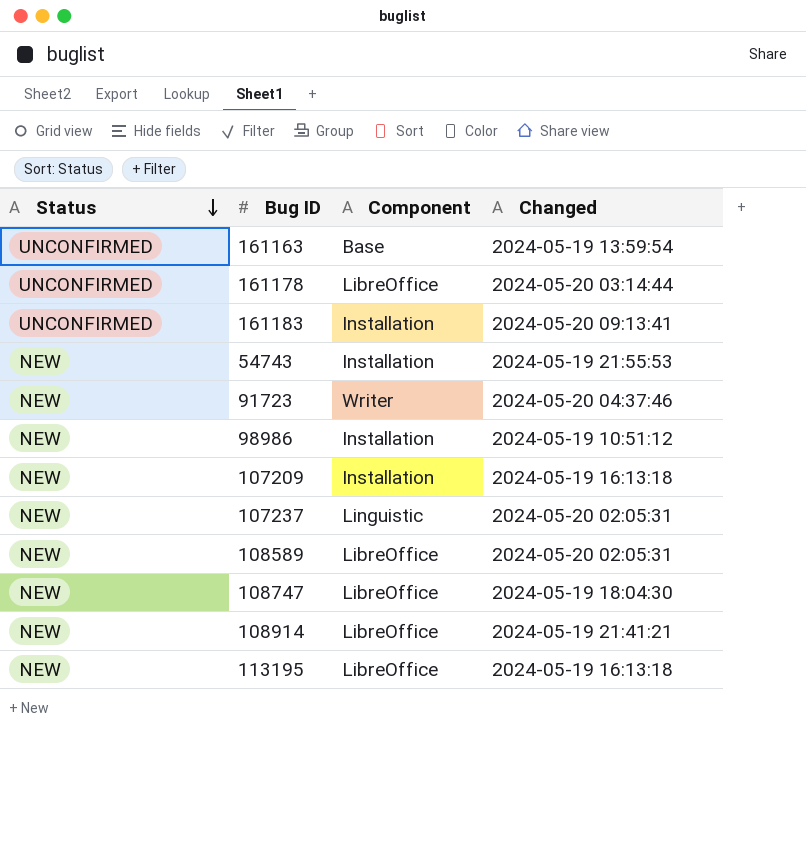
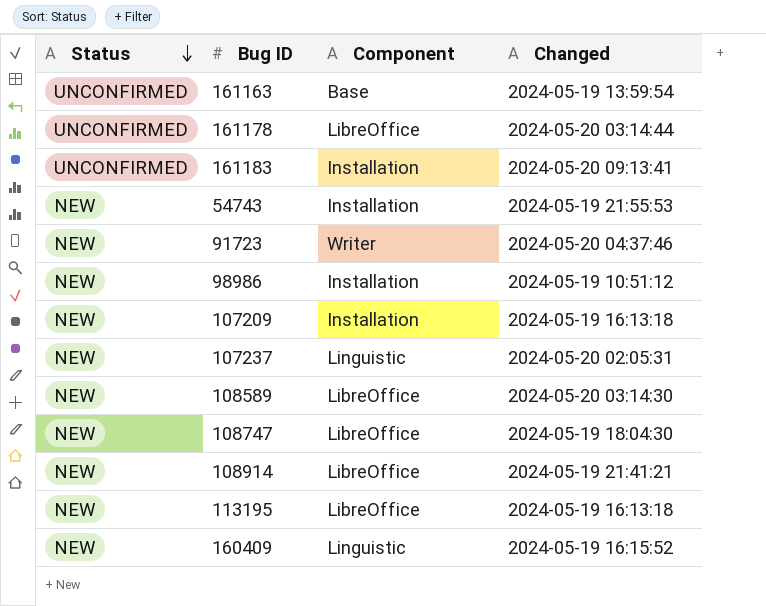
108589 | Changed: 2024-05-20 02:05:31 -> 2024-05-20 03:14:30
row 160409: none -> NEW | Linguistic | 2024-05-19 16:15:52

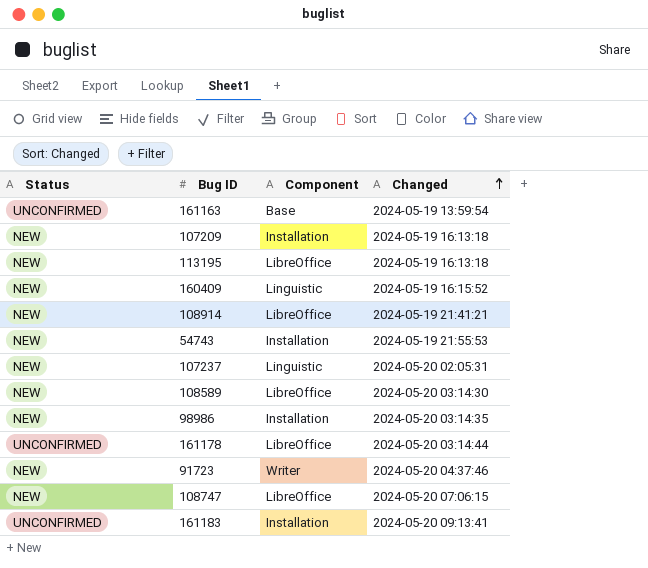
row order: Status descending -> Changed ascending
98986 | Changed: 2024-05-19 10:51:12 -> 2024-05-20 03:14:35
108747 | Changed: 2024-05-19 18:04:30 -> 2024-05-20 07:06:15

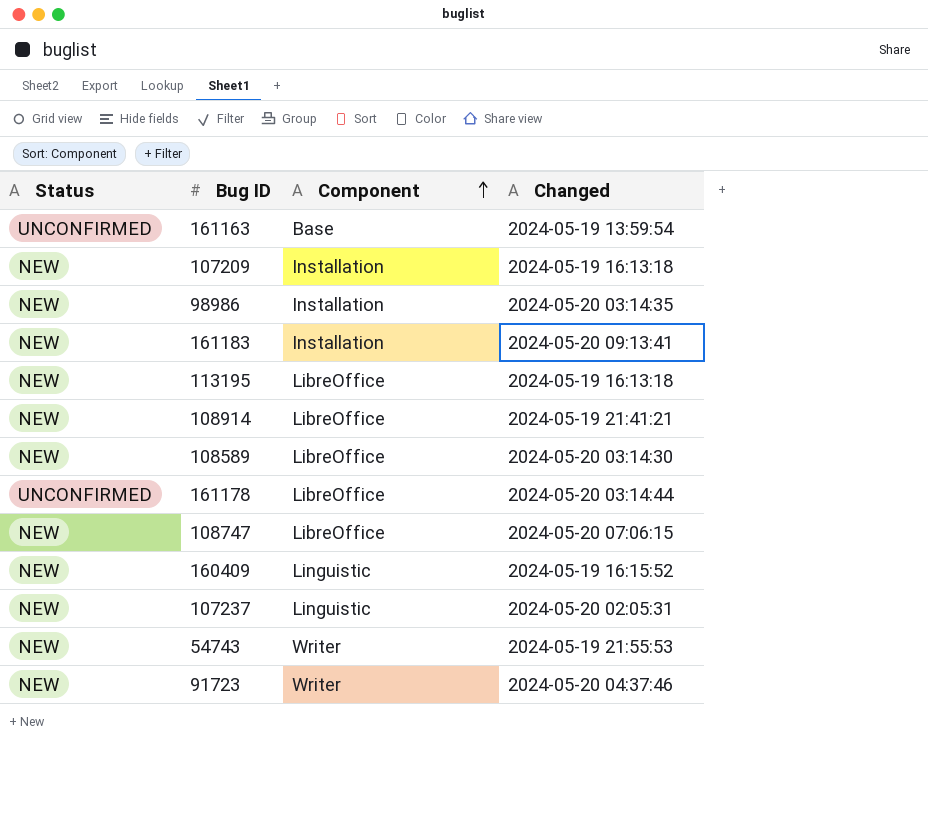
row order: Changed ascending -> Component ascending
161183 | Status: UNCONFIRMED -> NEW
54743 | Component: Installation -> Writer

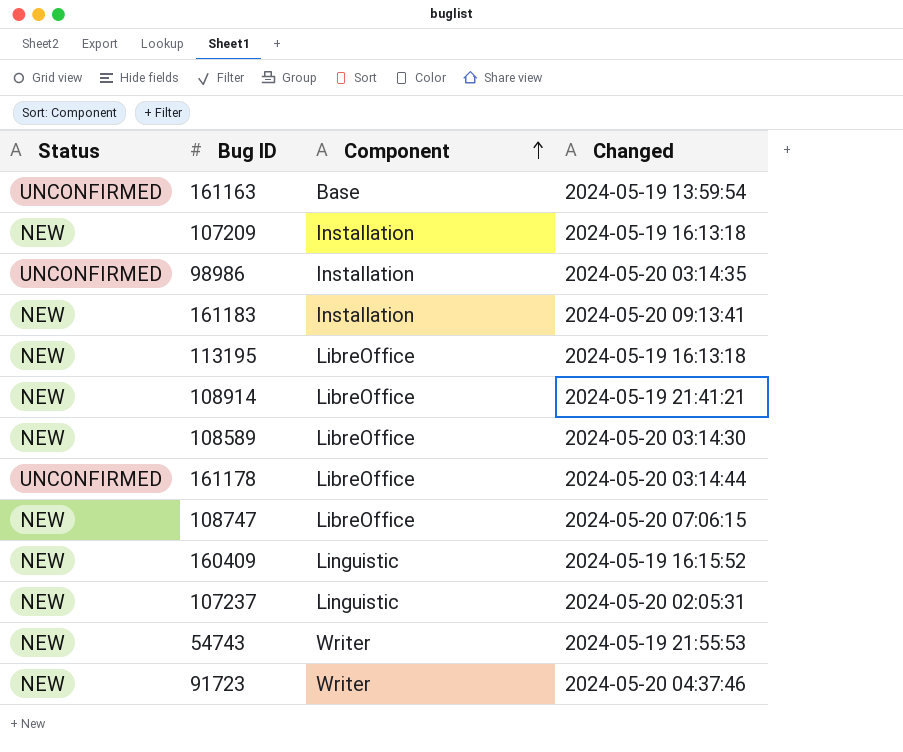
98986 | Status: NEW -> UNCONFIRMED

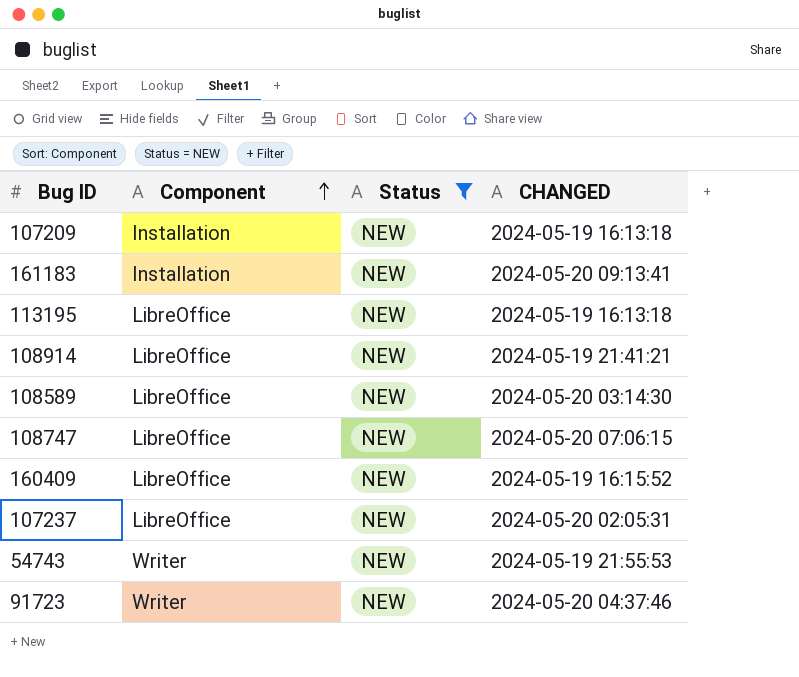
filter: none -> Status = NEW
column Status | position: 1 -> 3
column name: Changed -> CHANGED
160409 | Component: Linguistic -> LibreOffice
107237 | Component: Linguistic -> LibreOffice

